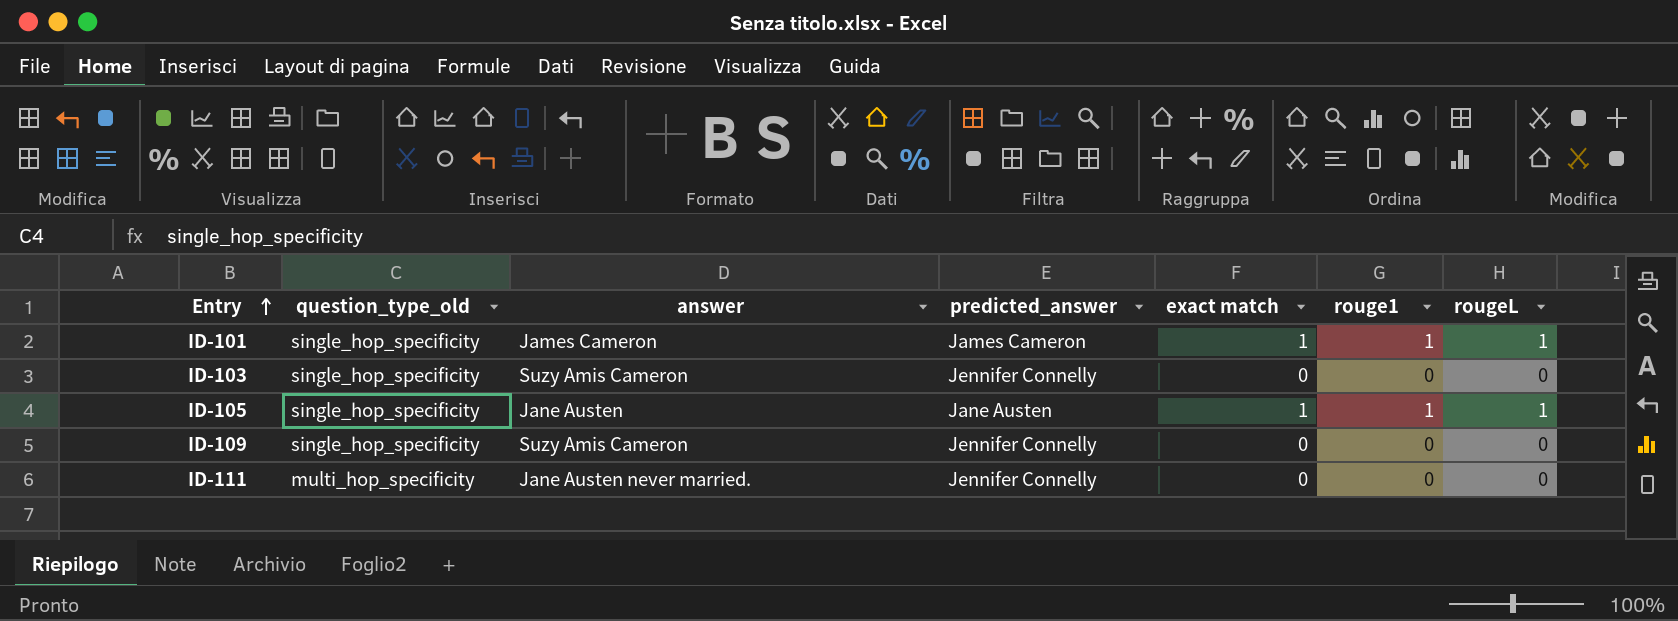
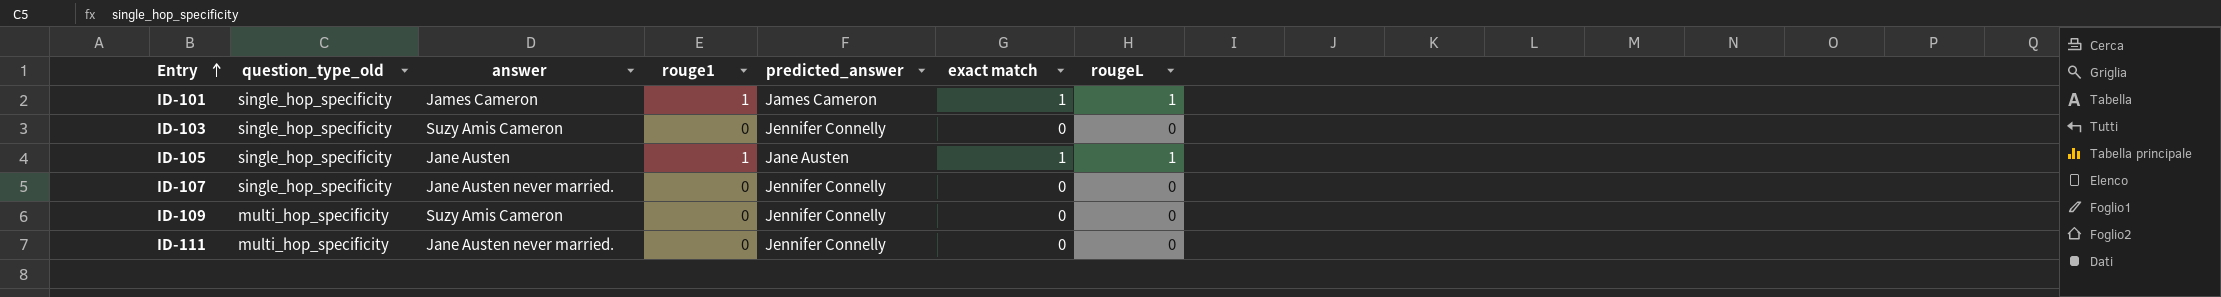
column rouge1 | position: 6 -> 4
row ID-107: none -> single_hop_specificity | Jane Austen never married. | 0 | Jennifer Connelly | 0 | 0
ID-109 | question_type_old: single_hop_specificity -> multi_hop_specificity

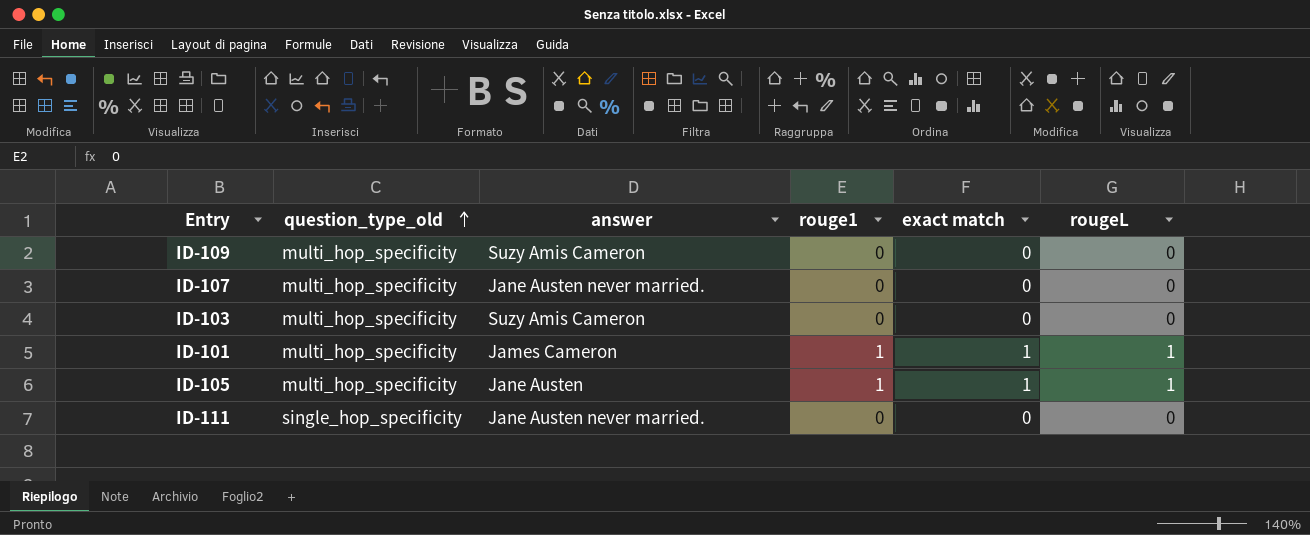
row order: Entry ascending -> question_type_old ascending
column predicted_answer | position: 5 -> none
ID-107 | question_type_old: single_hop_specificity -> multi_hop_specificity
ID-103 | question_type_old: single_hop_specificity -> multi_hop_specificity
ID-101 | question_type_old: single_hop_specificity -> multi_hop_specificity
ID-105 | question_type_old: single_hop_specificity -> multi_hop_specificity
ID-111 | question_type_old: multi_hop_specificity -> single_hop_specificity

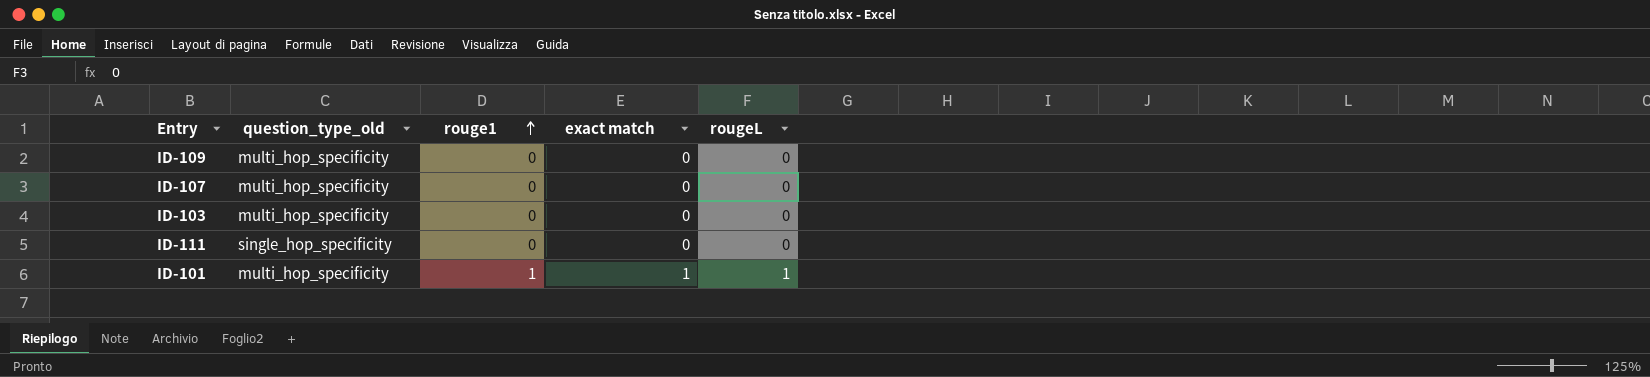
row order: question_type_old ascending -> rouge1 ascending
column answer | position: 3 -> none
row ID-105: multi_hop_specificity | Jane Austen | 1 | 1 | 1 -> none

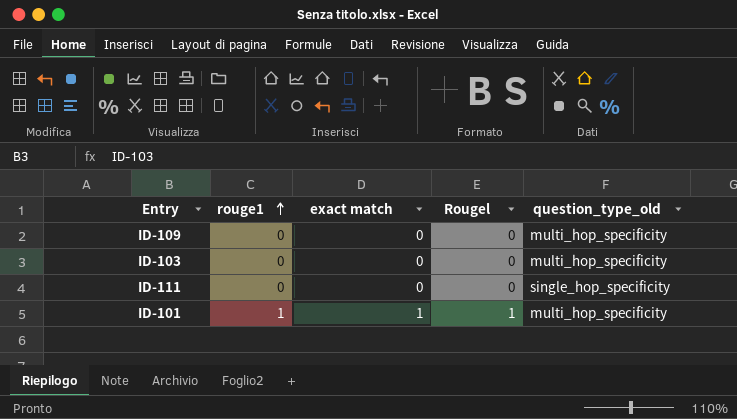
column name: rougeL -> Rougel
column question_type_old | position: 2 -> 5
row ID-107: multi_hop_specificity | 0 | 0 | 0 -> none

